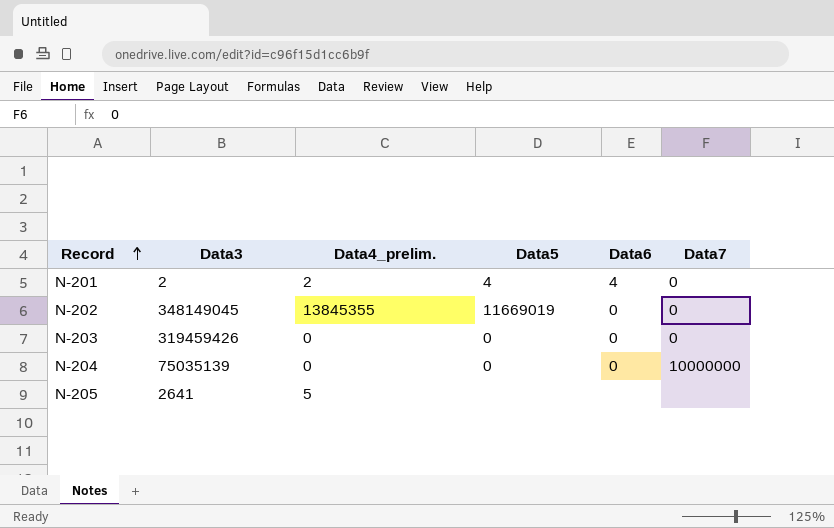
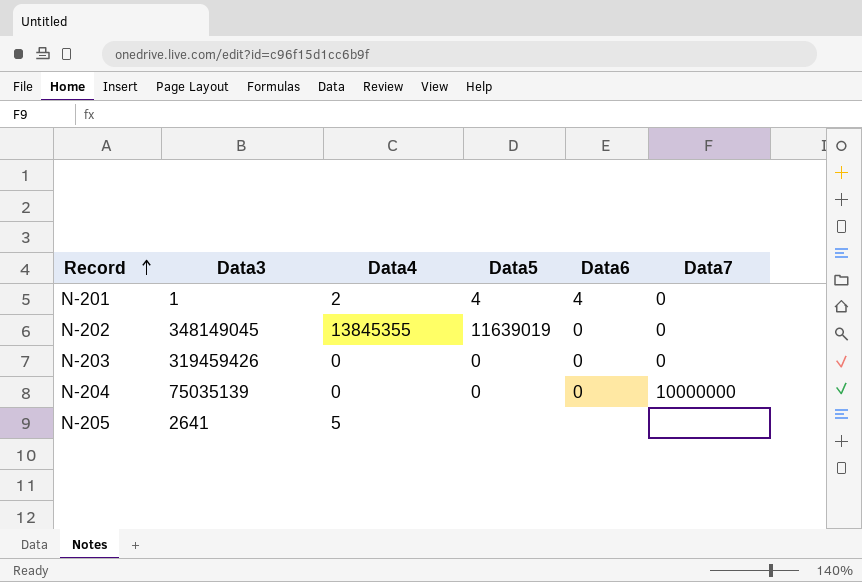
column name: Data4_prelim. -> Data4
N-201 | Data3: 2 -> 1
N-202 | Data5: 11669019 -> 11639019

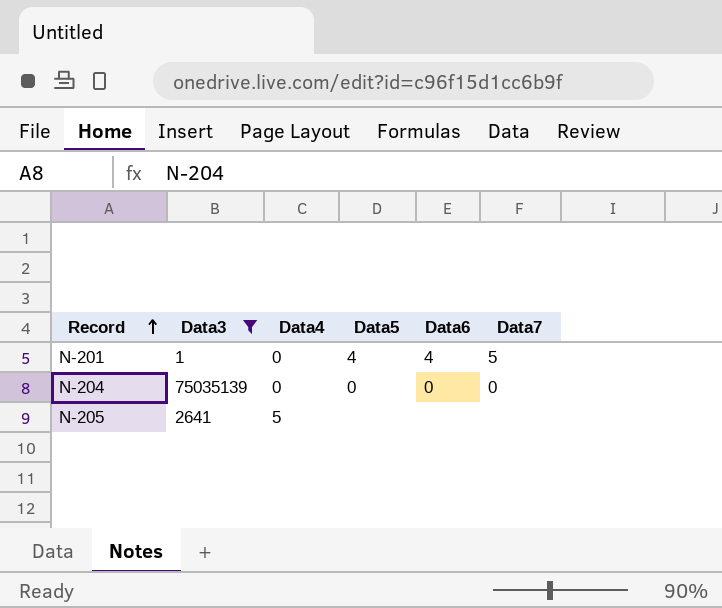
filter: none -> Data3 <= 75035139
N-201 | Data4: 2 -> 0
N-201 | Data7: 0 -> 5
N-204 | Data7: 10000000 -> 0

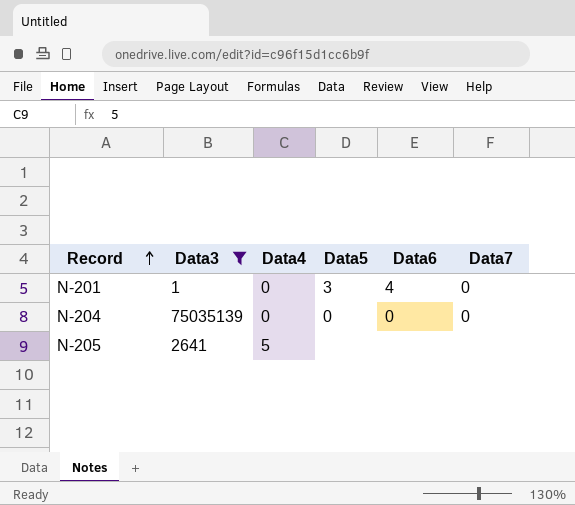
N-201 | Data5: 4 -> 3
N-201 | Data7: 5 -> 0

